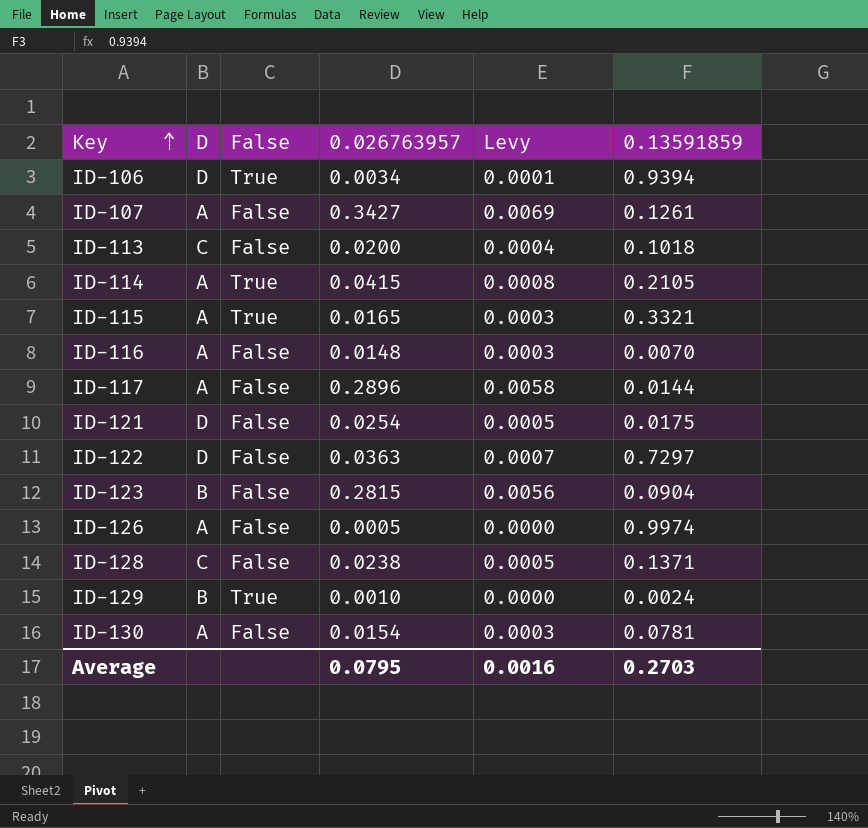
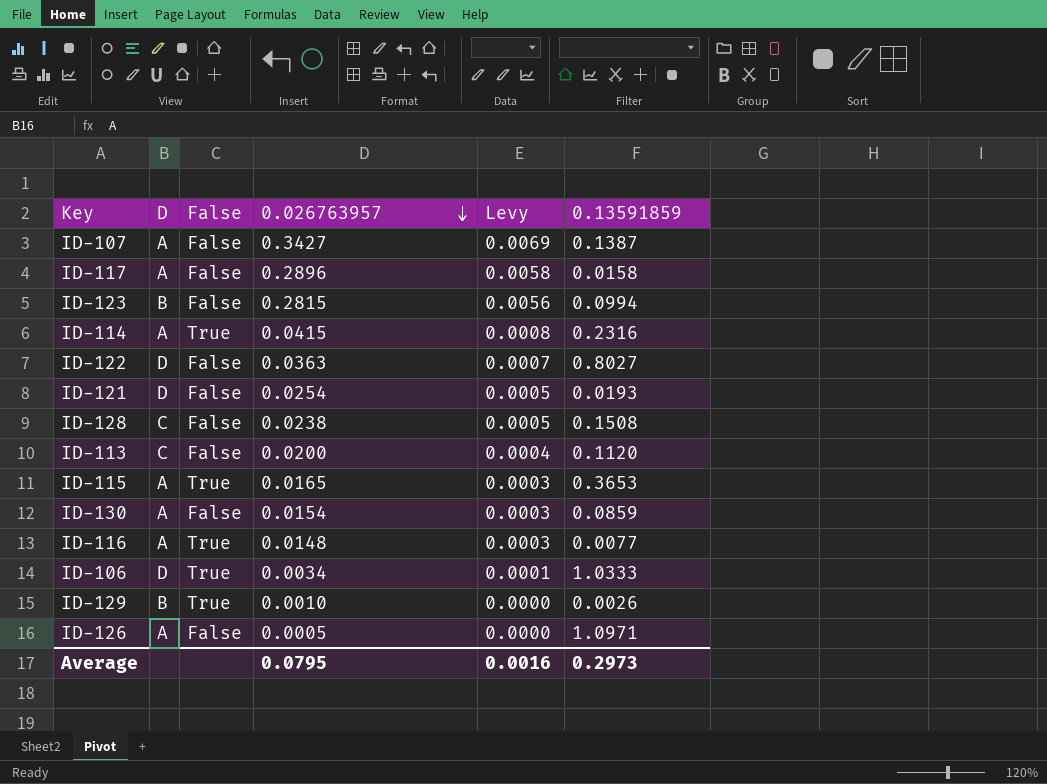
row order: Key ascending -> 0.026763957 descending
ID-107 | 0.13591859: 0.1261 -> 0.1387
ID-117 | 0.13591859: 0.0144 -> 0.0158
ID-123 | 0.13591859: 0.0904 -> 0.0994
ID-114 | 0.13591859: 0.2105 -> 0.2316
ID-122 | 0.13591859: 0.7297 -> 0.8027
ID-121 | 0.13591859: 0.0175 -> 0.0193
ID-128 | 0.13591859: 0.1371 -> 0.1508
ID-113 | 0.13591859: 0.1018 -> 0.1120
ID-115 | 0.13591859: 0.3321 -> 0.3653
ID-130 | 0.13591859: 0.0781 -> 0.0859
ID-116 | False: False -> True
ID-116 | 0.13591859: 0.0070 -> 0.0077
ID-106 | 0.13591859: 0.9394 -> 1.0333
ID-129 | 0.13591859: 0.0024 -> 0.0026
ID-126 | 0.13591859: 0.9974 -> 1.0971
Average | 0.13591859: 0.2703 -> 0.2973

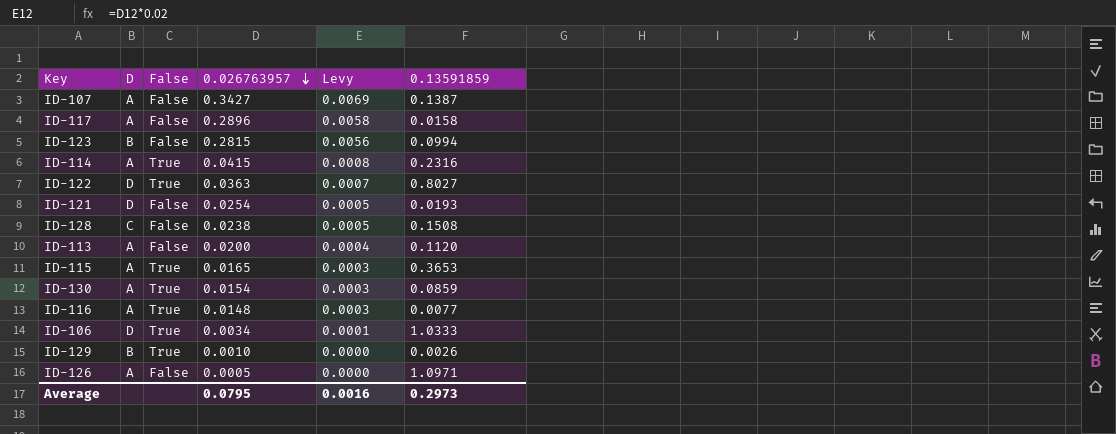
ID-122 | False: False -> True
ID-113 | D: C -> A
ID-130 | False: False -> True

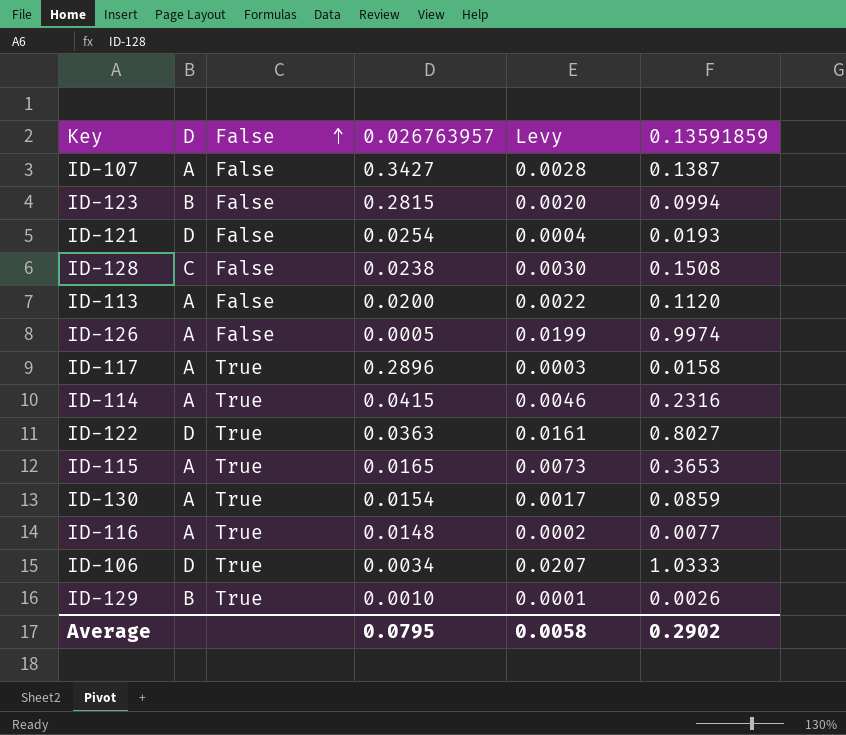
row order: 0.026763957 descending -> False ascending
column Levy | formula: [0.026763957] * 0.02 -> [0.13591859] * 0.02
ID-126 | 0.13591859: 1.0971 -> 0.9974
ID-117 | False: False -> True
Average | Levy: 0.0016 -> 0.0058
Average | 0.13591859: 0.2973 -> 0.2902

